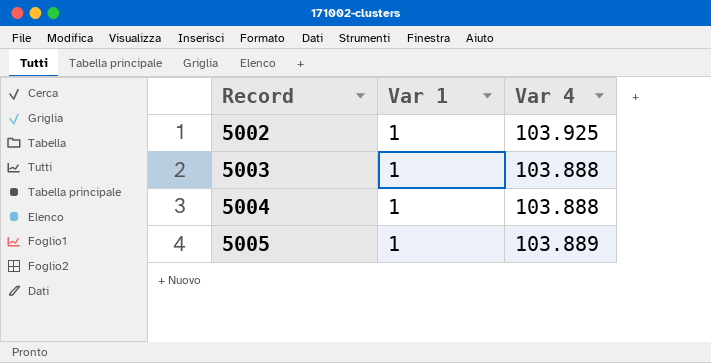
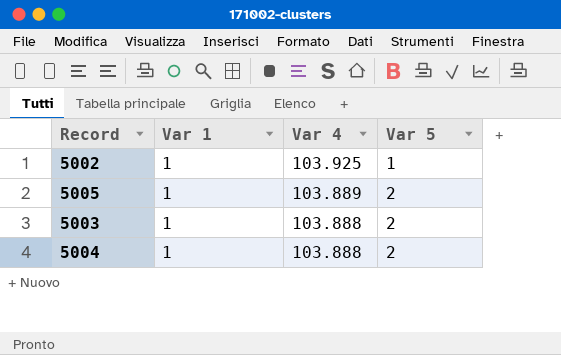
row order: Record ascending -> Var 4 descending
column Var 5 | position: none -> 4

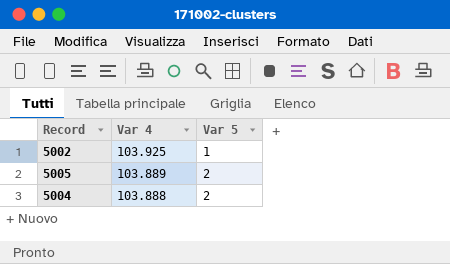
column Var 1 | position: 2 -> none
row 5003: 1 | 103.888 | 2 -> none

